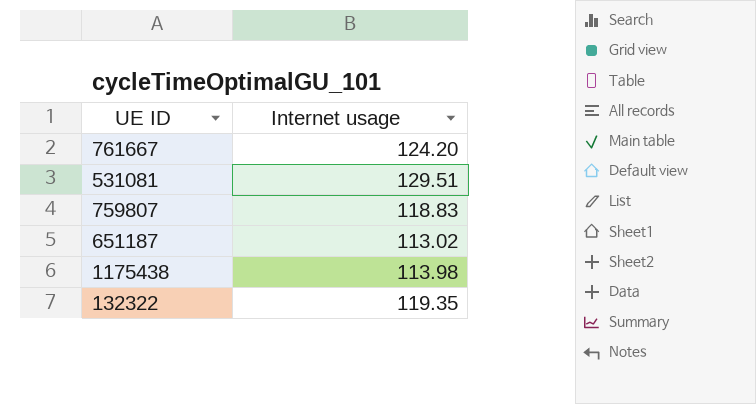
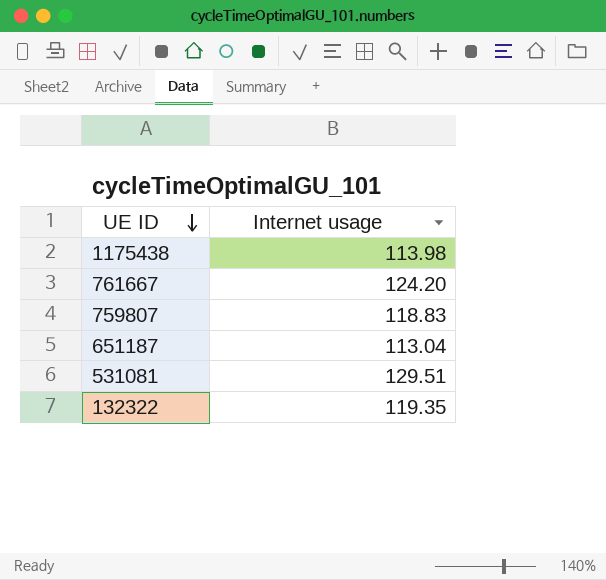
row order: none -> UE ID descending
651187 | Internet usage: 113.02 -> 113.04

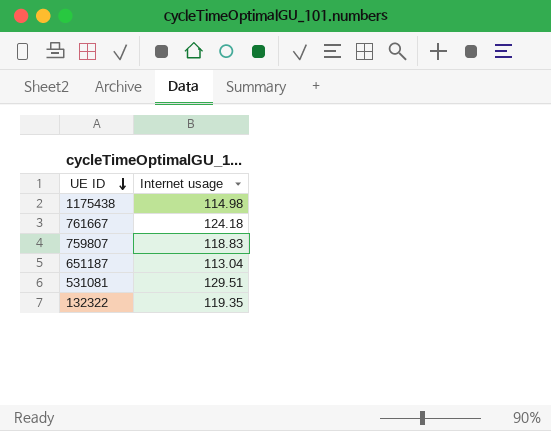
1175438 | Internet usage: 113.98 -> 114.98
761667 | Internet usage: 124.20 -> 124.18

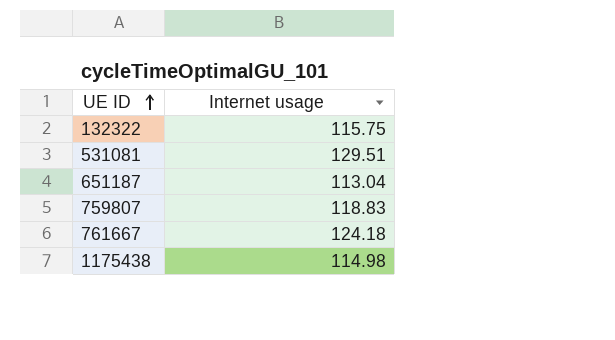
row order: UE ID descending -> UE ID ascending
132322 | Internet usage: 119.35 -> 115.75

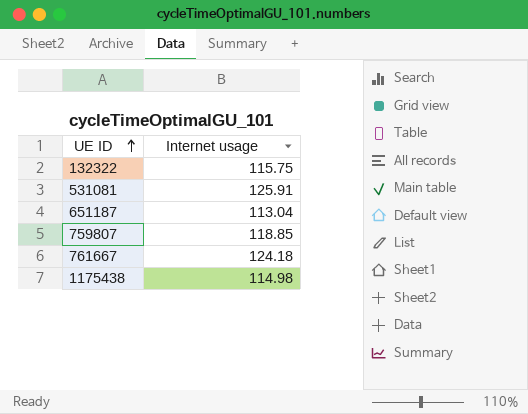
531081 | Internet usage: 129.51 -> 125.91
759807 | Internet usage: 118.83 -> 118.85

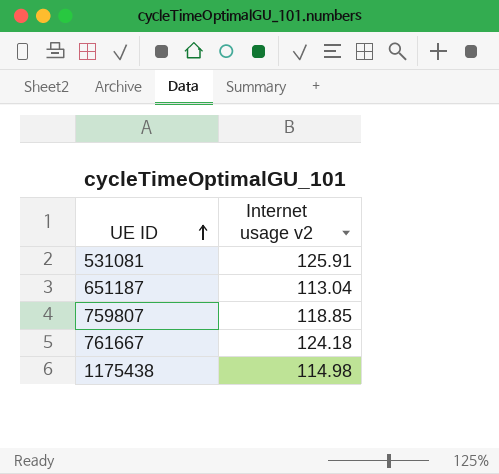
column name: Internet usage -> Internet usage v2
row 132322: 115.75 -> none

